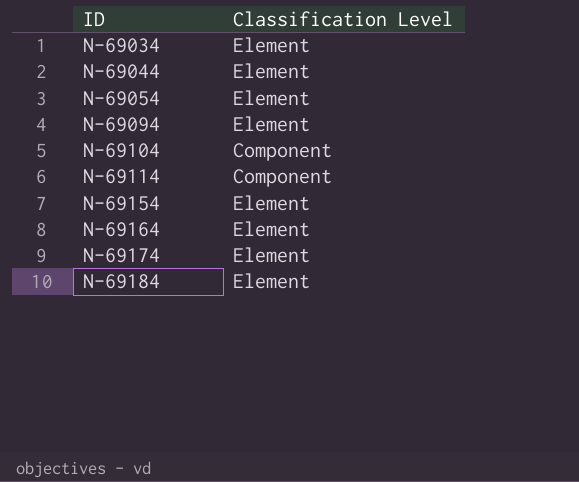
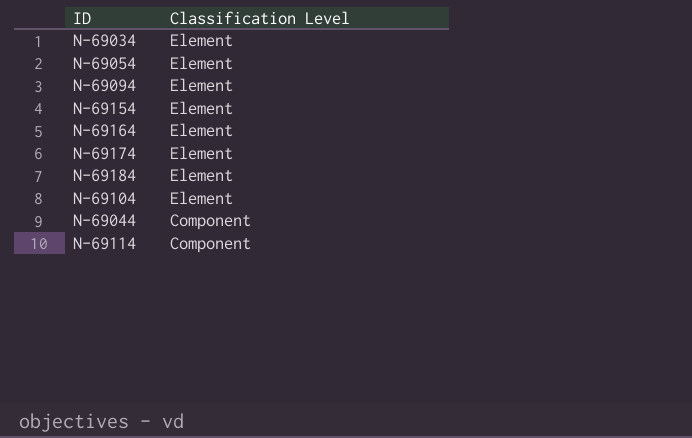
row order: ID ascending -> Classification Level descending
N-69104 | Classification Level: Component -> Element
N-69044 | Classification Level: Element -> Component

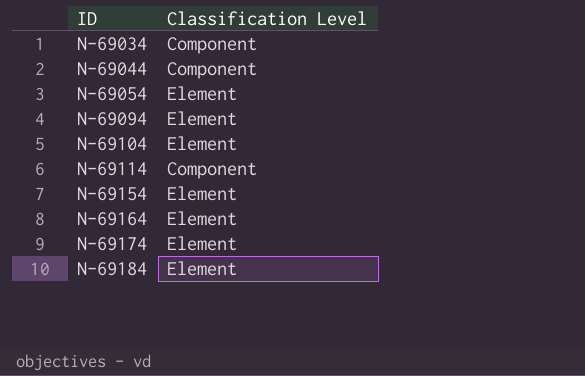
row order: Classification Level descending -> ID ascending
N-69034 | Classification Level: Element -> Component

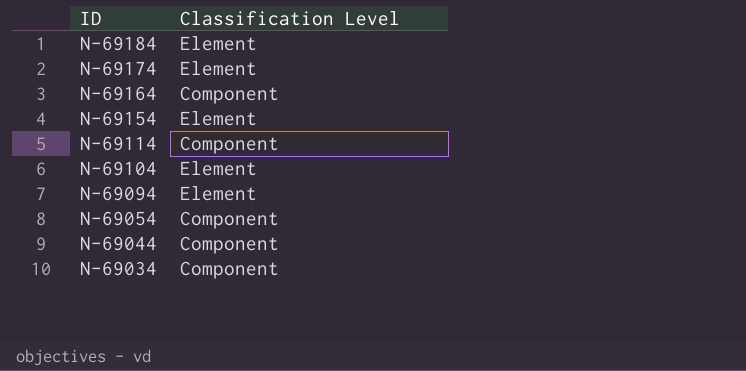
row order: ID ascending -> ID descending
N-69164 | Classification Level: Element -> Component
N-69054 | Classification Level: Element -> Component

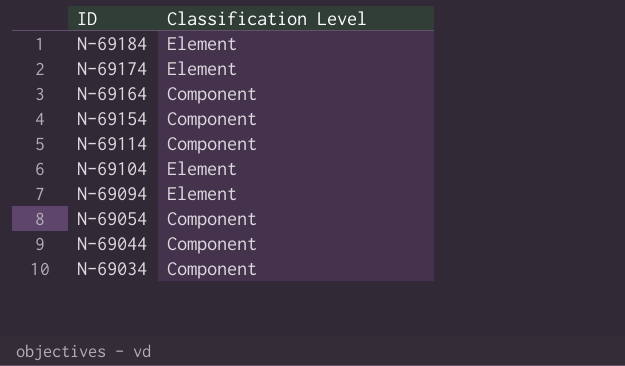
N-69154 | Classification Level: Element -> Component

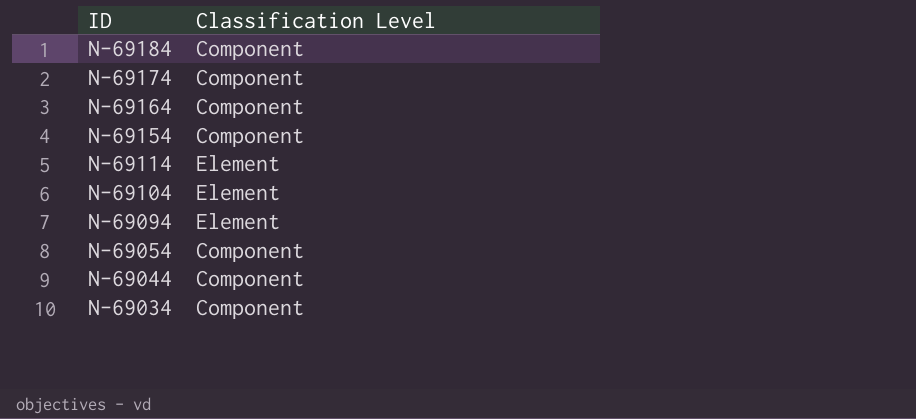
N-69184 | Classification Level: Element -> Component
N-69174 | Classification Level: Element -> Component
N-69114 | Classification Level: Component -> Element

